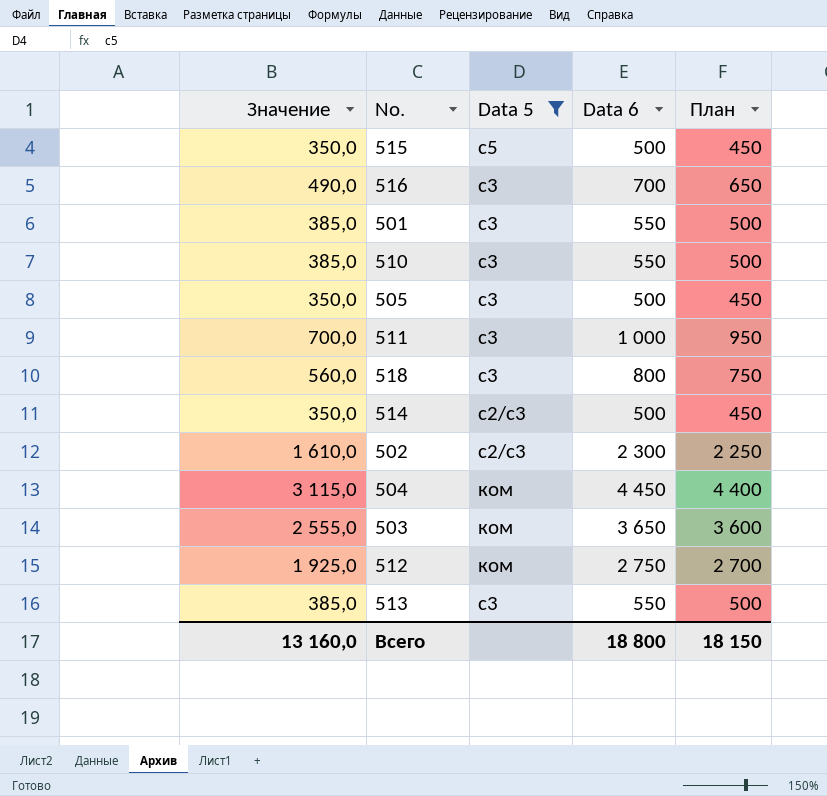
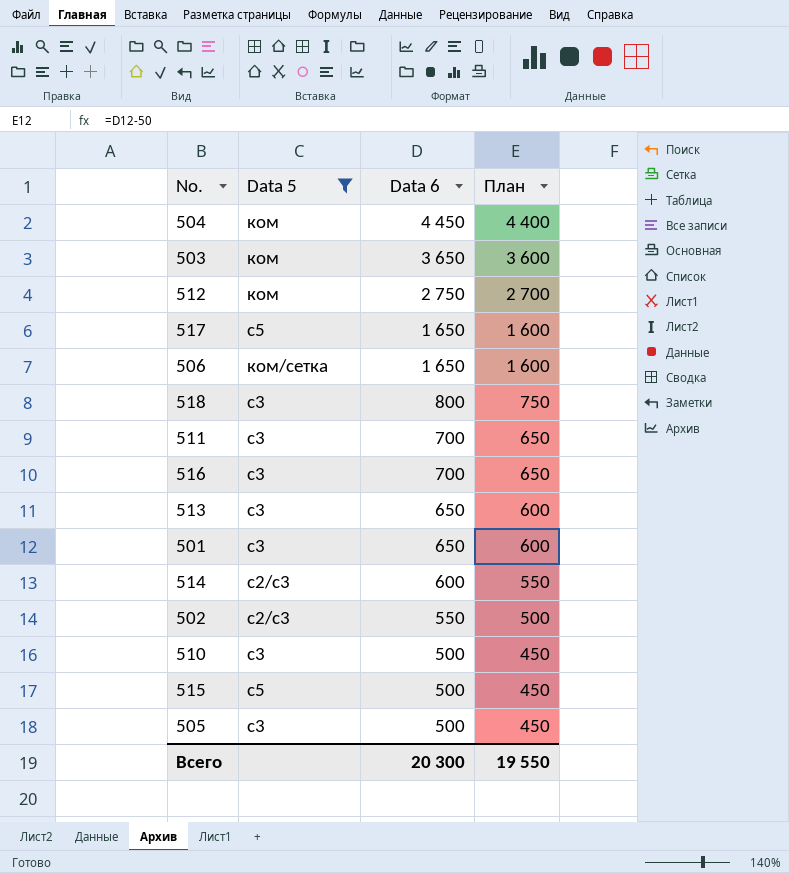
row order: Data 5 descending -> Data 6 descending
column Значение | formula: [Data 6] * 0,7 -> none
row 517: none -> с5 | 1 650 | 1 600
row 506: none -> ком/сетка | 1 650 | 1 600
511 | Data 6: 1 000 -> 700
511 | План: 950 -> 650
513 | Data 6: 550 -> 650
513 | План: 500 -> 600
501 | Data 6: 550 -> 650
501 | План: 500 -> 600
514 | Data 6: 500 -> 600
514 | План: 450 -> 550
502 | Data 6: 2 300 -> 550
502 | План: 2 250 -> 500
510 | Data 6: 550 -> 500
510 | План: 500 -> 450
Всего | Data 6: 18 800 -> 20 300
Всего | План: 18 150 -> 19 550

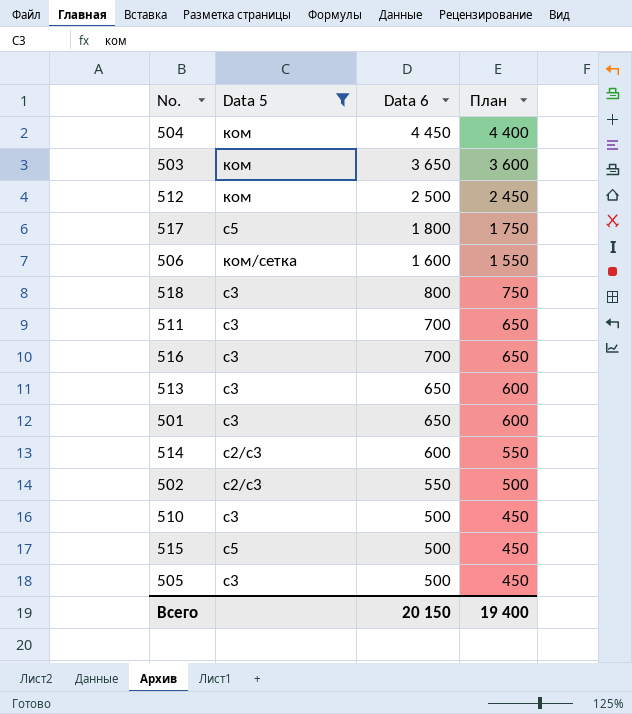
512 | Data 6: 2 750 -> 2 500
512 | План: 2 700 -> 2 450
517 | Data 6: 1 650 -> 1 800
517 | План: 1 600 -> 1 750
506 | Data 6: 1 650 -> 1 600
506 | План: 1 600 -> 1 550
Всего | Data 6: 20 300 -> 20 150
Всего | План: 19 550 -> 19 400

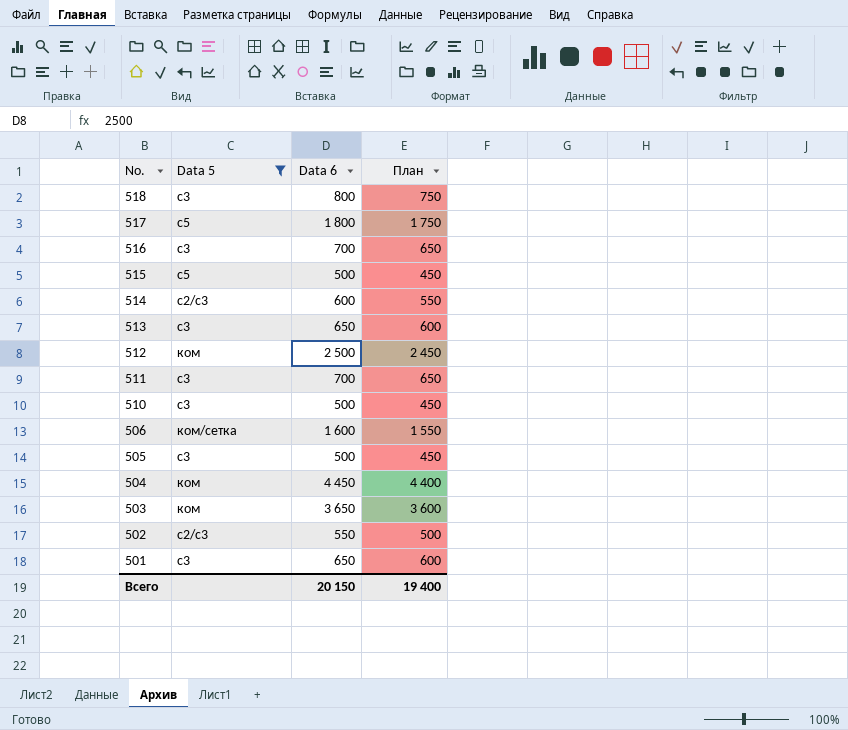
row order: Data 6 descending -> No. descending

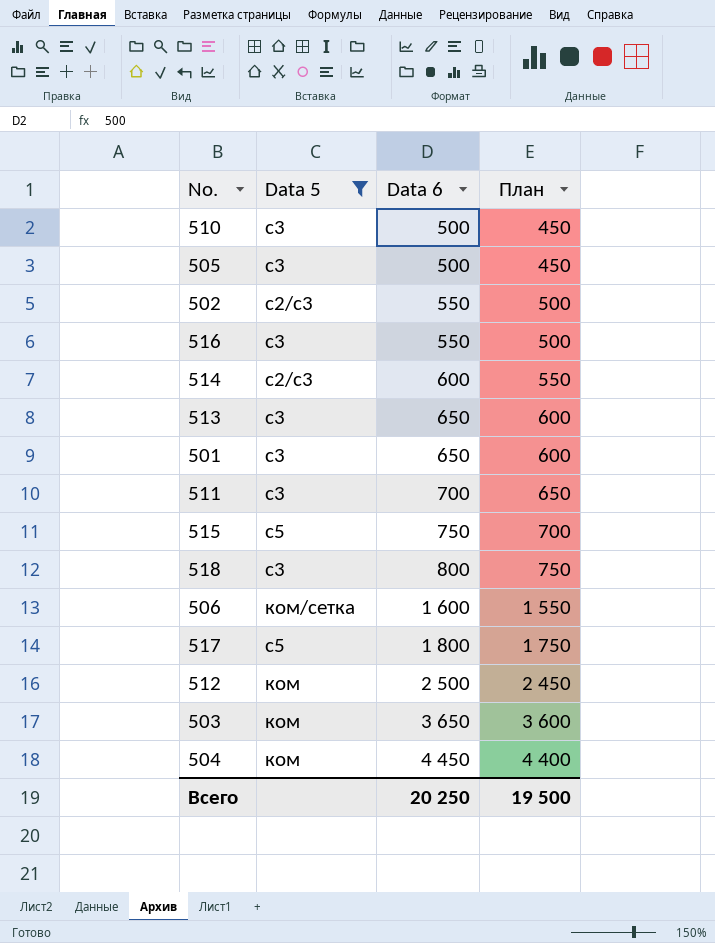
row order: No. descending -> Data 6 ascending
516 | Data 6: 700 -> 550
516 | План: 650 -> 500
515 | Data 6: 500 -> 750
515 | План: 450 -> 700
Всего | Data 6: 20 150 -> 20 250
Всего | План: 19 400 -> 19 500

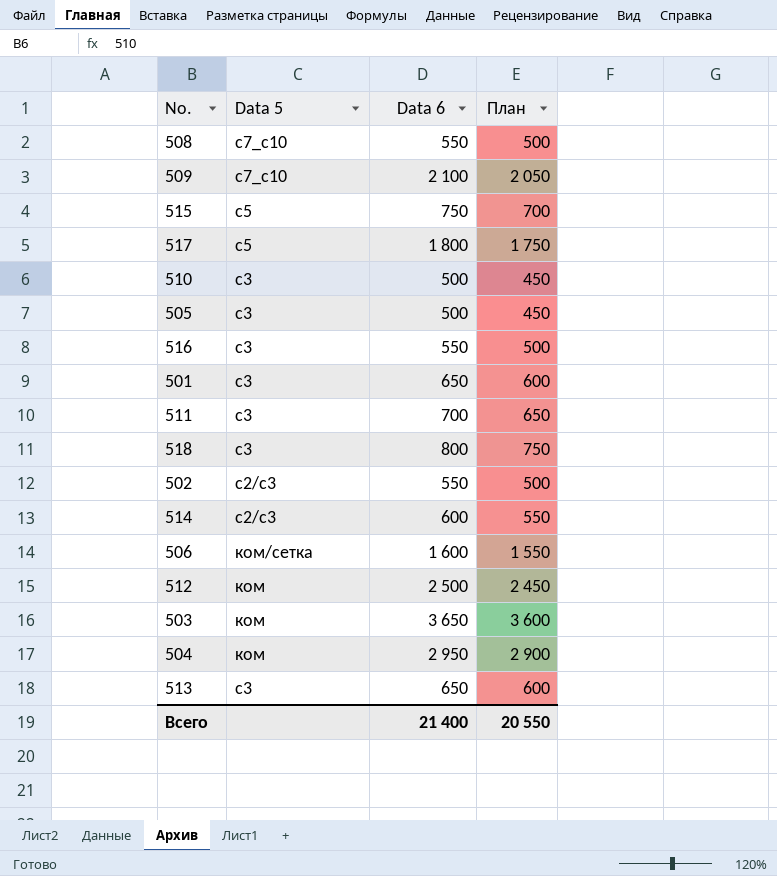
filter: Data 5 != с7_с10 -> none
row order: Data 6 ascending -> Data 5 descending
504 | Data 6: 4 450 -> 2 950
504 | План: 4 400 -> 2 900
Всего | Data 6: 20 250 -> 21 400
Всего | План: 19 500 -> 20 550

